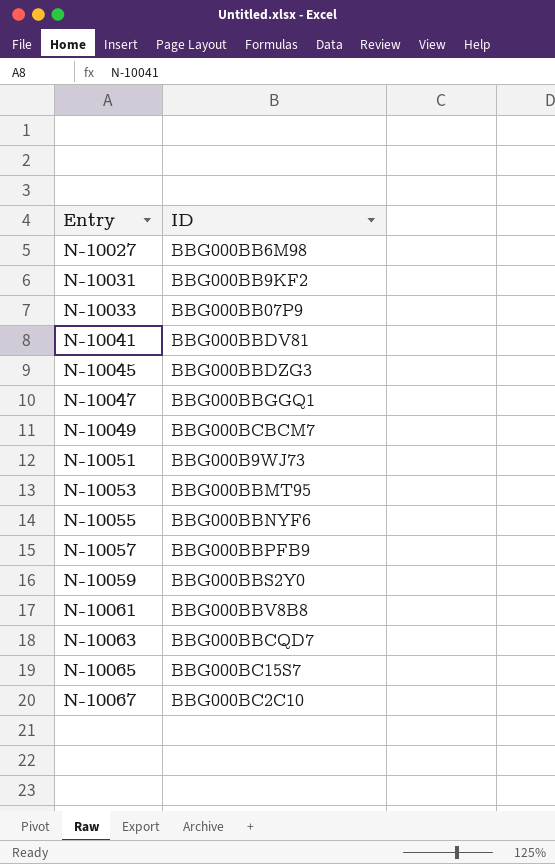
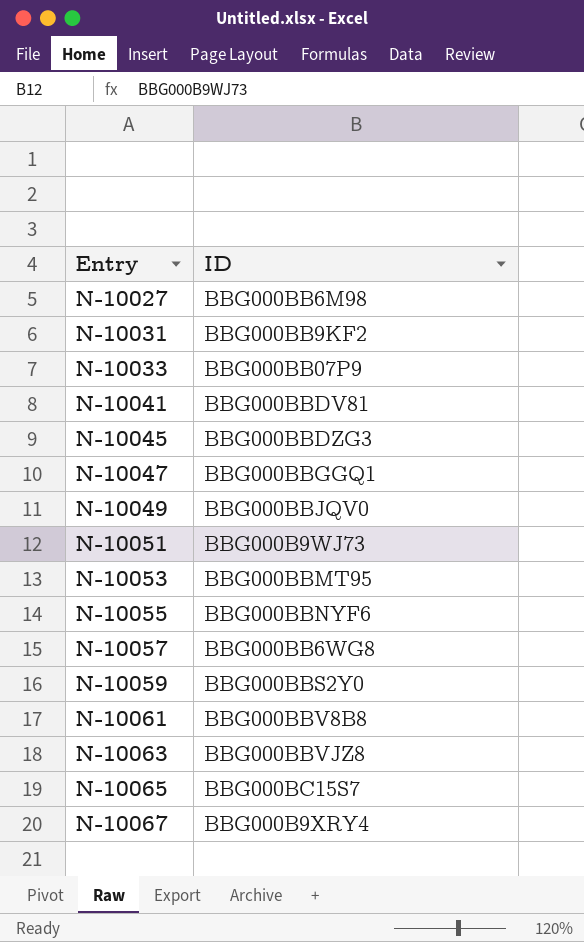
N-10049 | ID: BBG000BCBCM7 -> BBG000BBJQV0
N-10057 | ID: BBG000BBPFB9 -> BBG000BB6WG8
N-10063 | ID: BBG000BBCQD7 -> BBG000BBVJZ8
N-10067 | ID: BBG000BC2C10 -> BBG000B9XRY4

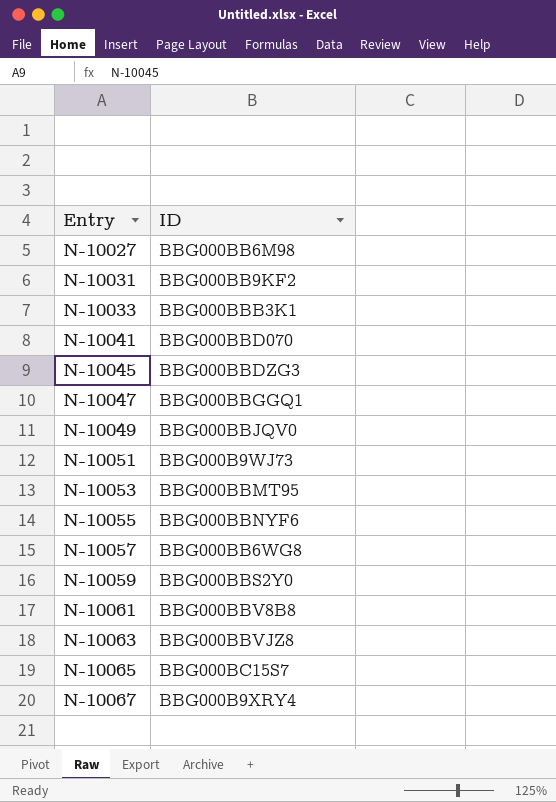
N-10033 | ID: BBG000BB07P9 -> BBG000BBB3K1
N-10041 | ID: BBG000BBDV81 -> BBG000BBD070

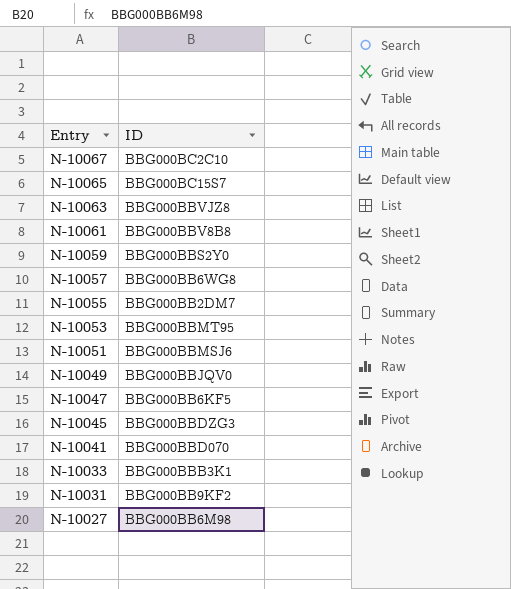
row order: Entry ascending -> Entry descending
N-10067 | ID: BBG000B9XRY4 -> BBG000BC2C10
N-10055 | ID: BBG000BBNYF6 -> BBG000BB2DM7
N-10051 | ID: BBG000B9WJ73 -> BBG000BBMSJ6
N-10047 | ID: BBG000BBGGQ1 -> BBG000BB6KF5

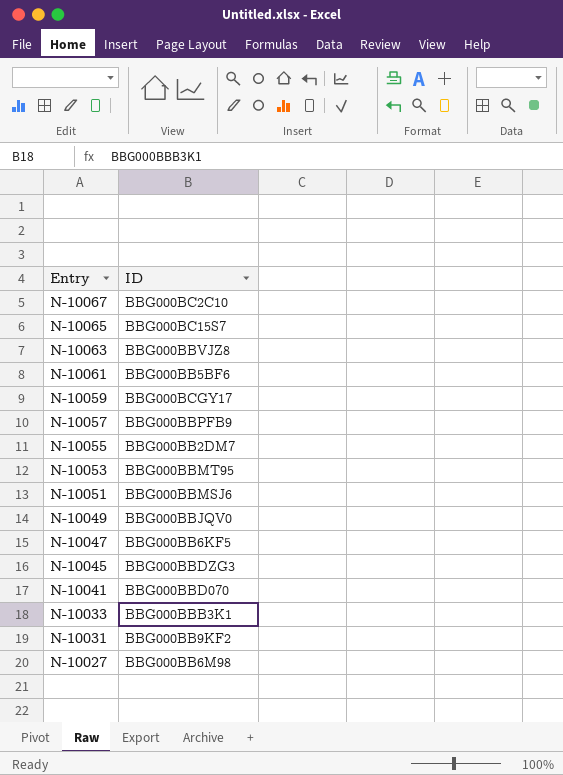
N-10061 | ID: BBG000BBV8B8 -> BBG000BB5BF6
N-10059 | ID: BBG000BBS2Y0 -> BBG000BCGY17
N-10057 | ID: BBG000BB6WG8 -> BBG000BBPFB9

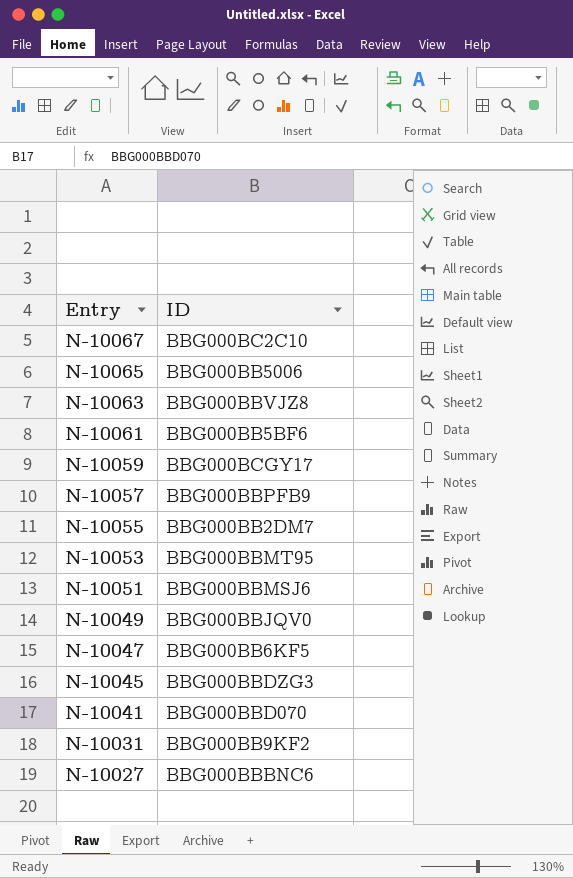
row N-10033: BBG000BBB3K1 -> none
N-10065 | ID: BBG000BC15S7 -> BBG000BB5006
N-10027 | ID: BBG000BB6M98 -> BBG000BBBNC6

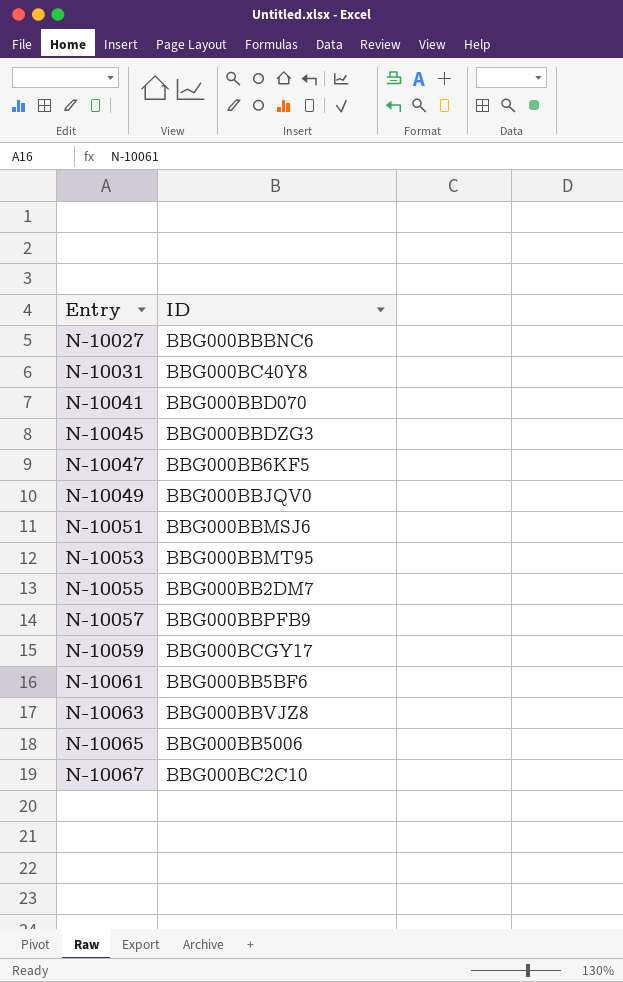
row order: Entry descending -> Entry ascending
N-10031 | ID: BBG000BB9KF2 -> BBG000BC40Y8

